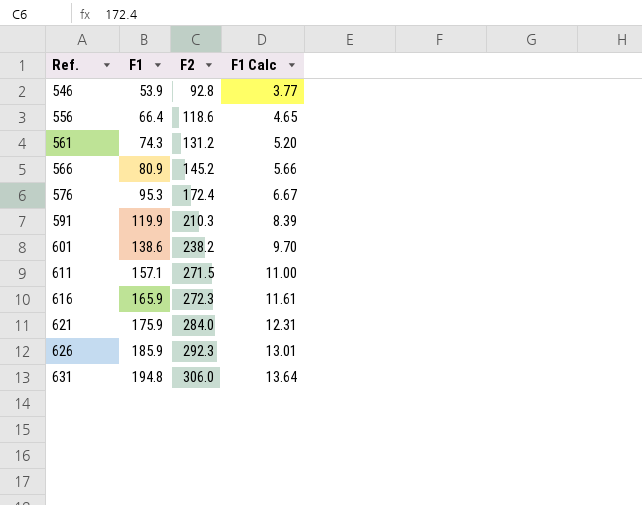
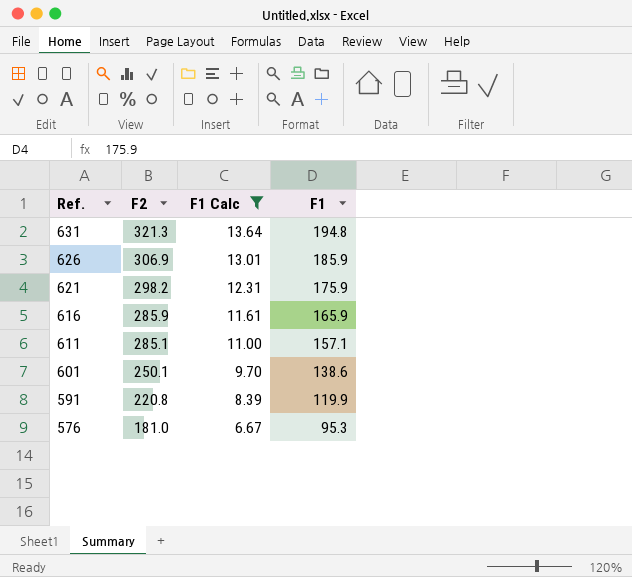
filter: none -> F1 Calc >= 6.67
row order: Ref. ascending -> Ref. descending
column F1 | position: 2 -> 4
631 | F2: 306.0 -> 321.3
626 | F2: 292.3 -> 306.9
621 | F2: 284.0 -> 298.2
616 | F2: 272.3 -> 285.9
611 | F2: 271.5 -> 285.1
601 | F2: 238.2 -> 250.1
591 | F2: 210.3 -> 220.8
576 | F2: 172.4 -> 181.0

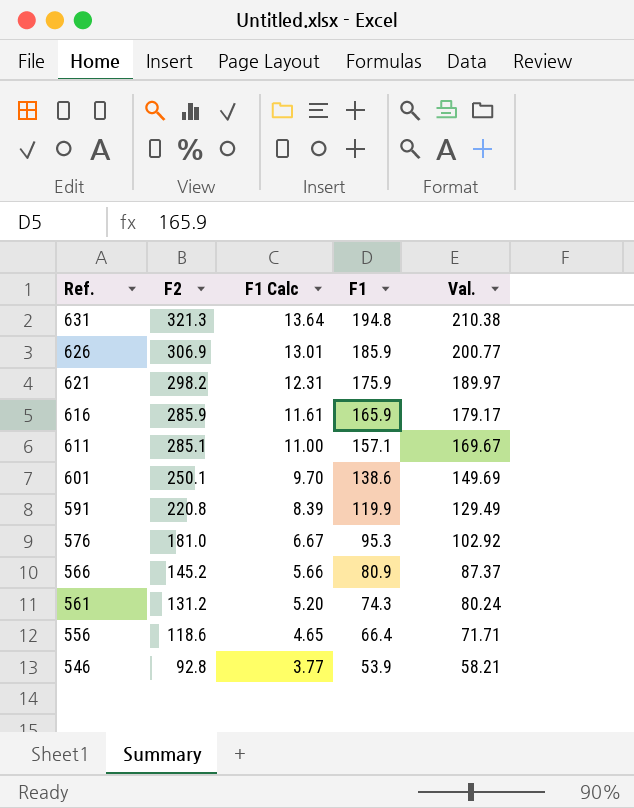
filter: F1 Calc >= 6.67 -> none
column Val. | formula: none -> [F1] * 1.08

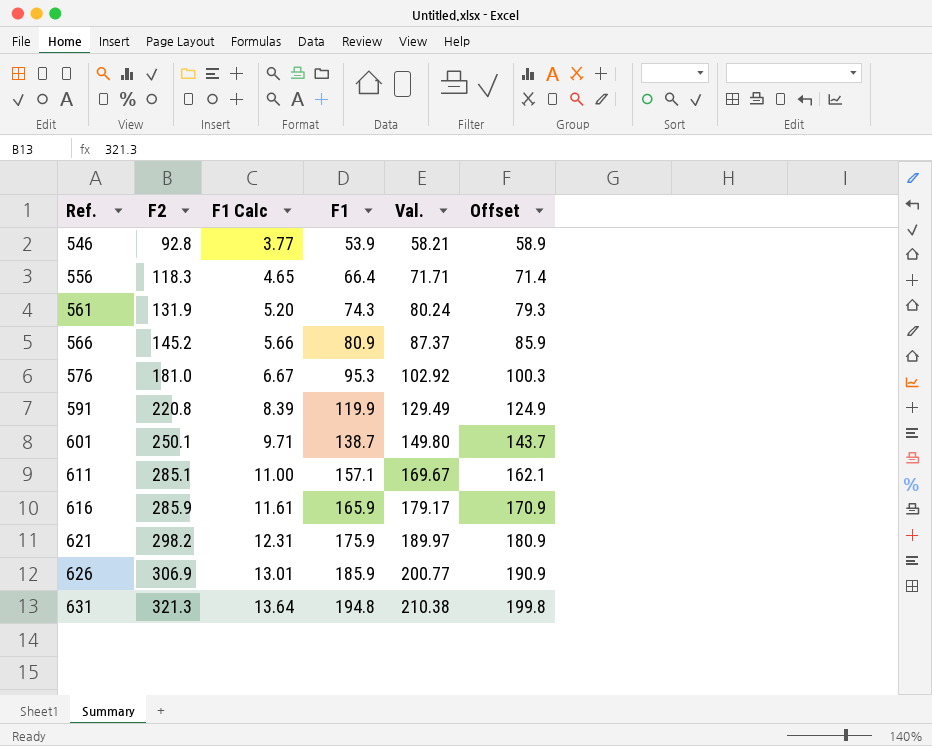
row order: Ref. descending -> Ref. ascending
column Offset | formula: none -> [F1] + 5
556 | F2: 118.6 -> 118.3
561 | F2: 131.2 -> 131.9
601 | F1 Calc: 9.70 -> 9.71
601 | F1: 138.6 -> 138.7
601 | Val.: 149.69 -> 149.80

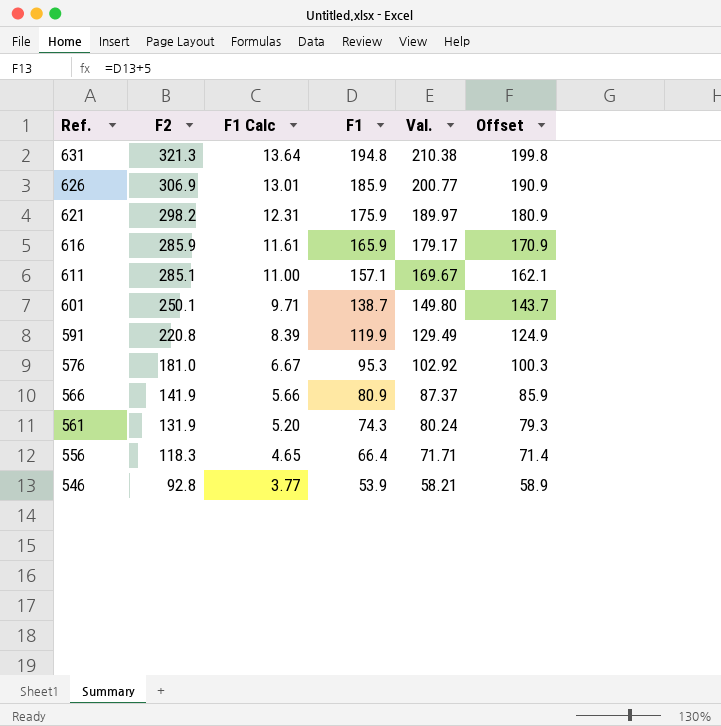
row order: Ref. ascending -> Ref. descending
566 | F2: 145.2 -> 141.9

